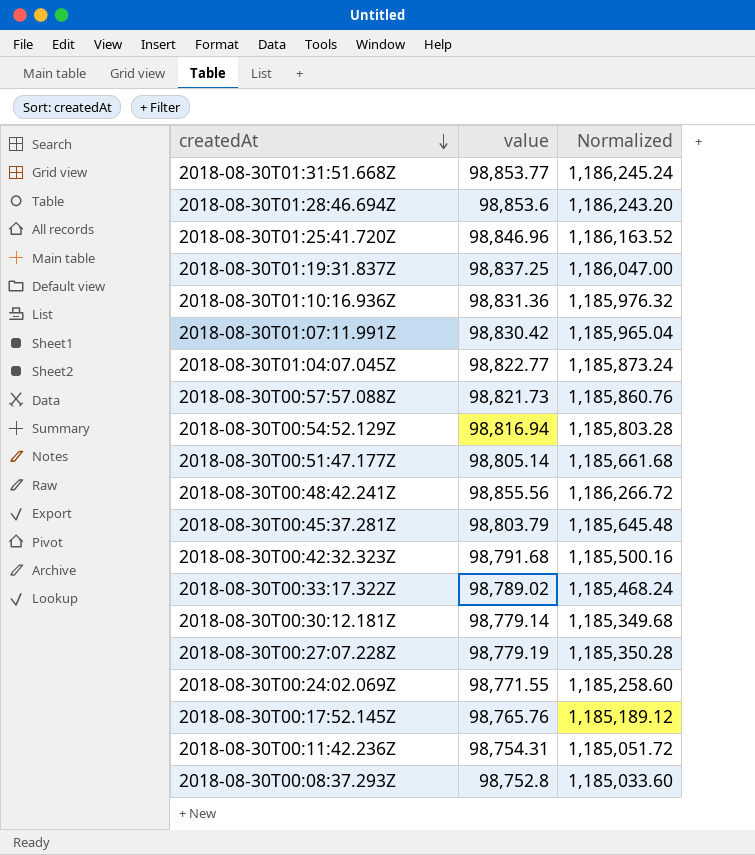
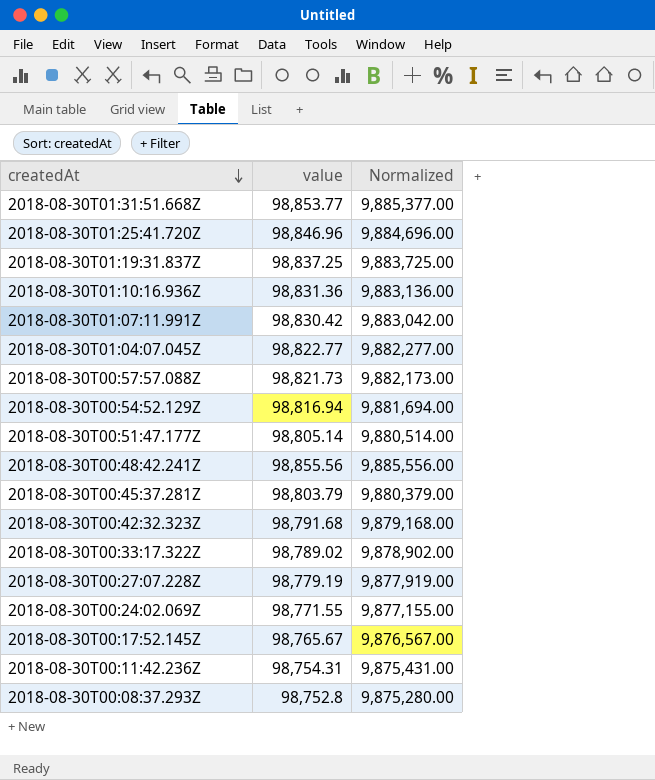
column Normalized | formula: [value] * 12 -> [value] * 100
row 2018-08-30T01:28:46.694Z: 98,853.6 | 1,186,243.20 -> none
row 2018-08-30T00:30:12.181Z: 98,779.14 | 1,185,349.68 -> none
2018-08-30T00:17:52.145Z | value: 98,765.76 -> 98,765.67

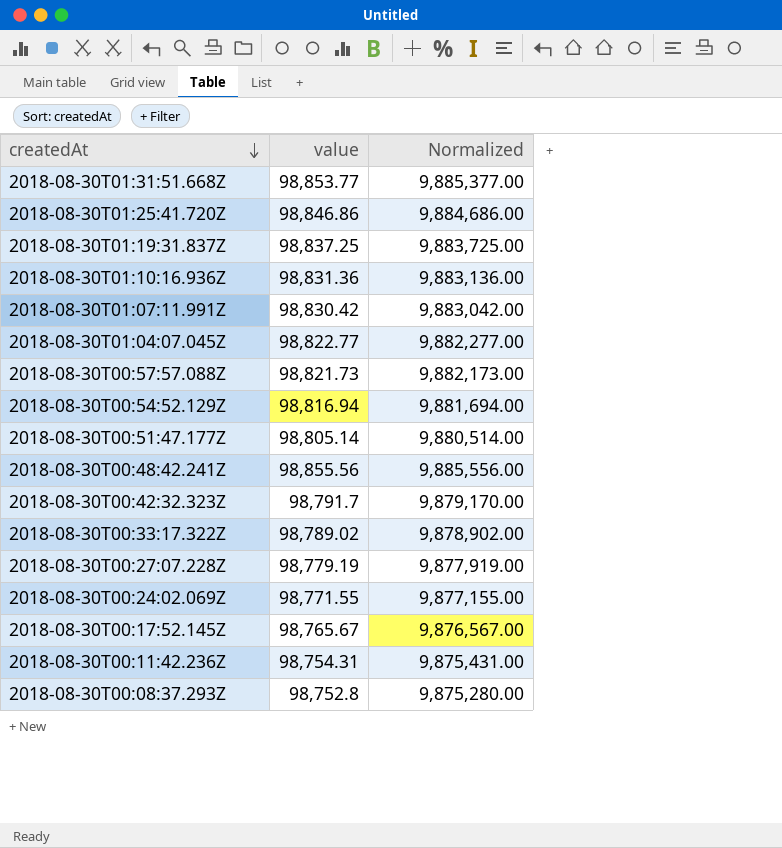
row 2018-08-30T00:45:37.281Z: 98,803.79 | 9,880,379.00 -> none
2018-08-30T01:25:41.720Z | value: 98,846.96 -> 98,846.86
2018-08-30T01:25:41.720Z | Normalized: 9,884,696.00 -> 9,884,686.00
2018-08-30T00:42:32.323Z | value: 98,791.68 -> 98,791.7
2018-08-30T00:42:32.323Z | Normalized: 9,879,168.00 -> 9,879,170.00

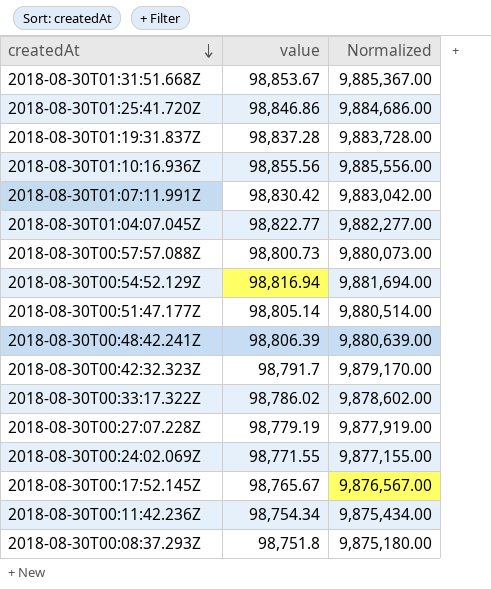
2018-08-30T01:31:51.668Z | value: 98,853.77 -> 98,853.67
2018-08-30T01:31:51.668Z | Normalized: 9,885,377.00 -> 9,885,367.00
2018-08-30T01:19:31.837Z | value: 98,837.25 -> 98,837.28
2018-08-30T01:19:31.837Z | Normalized: 9,883,725.00 -> 9,883,728.00
2018-08-30T01:10:16.936Z | value: 98,831.36 -> 98,855.56
2018-08-30T01:10:16.936Z | Normalized: 9,883,136.00 -> 9,885,556.00
2018-08-30T00:57:57.088Z | value: 98,821.73 -> 98,800.73
2018-08-30T00:57:57.088Z | Normalized: 9,882,173.00 -> 9,880,073.00
2018-08-30T00:48:42.241Z | value: 98,855.56 -> 98,806.39
2018-08-30T00:48:42.241Z | Normalized: 9,885,556.00 -> 9,880,639.00
2018-08-30T00:33:17.322Z | value: 98,789.02 -> 98,786.02
2018-08-30T00:33:17.322Z | Normalized: 9,878,902.00 -> 9,878,602.00
2018-08-30T00:11:42.236Z | value: 98,754.31 -> 98,754.34
2018-08-30T00:11:42.236Z | Normalized: 9,875,431.00 -> 9,875,434.00
2018-08-30T00:08:37.293Z | value: 98,752.8 -> 98,751.8
2018-08-30T00:08:37.293Z | Normalized: 9,875,280.00 -> 9,875,180.00

